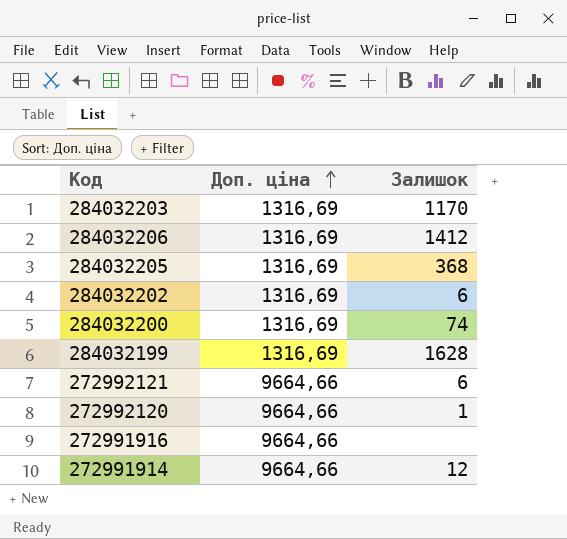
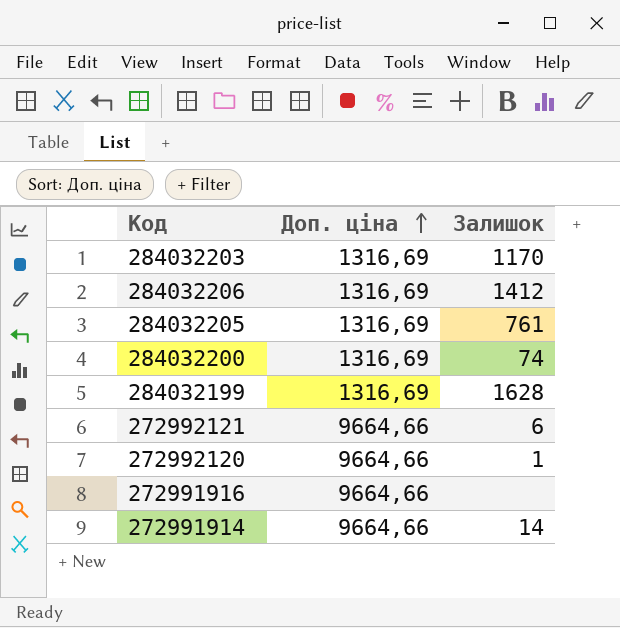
row 284032202: 1316,69 | 6 -> none
284032205 | Залишок: 368 -> 761
272991914 | Залишок: 12 -> 14

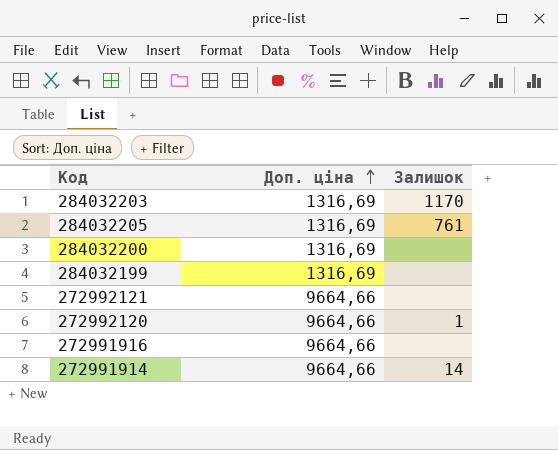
row 284032206: 1316,69 | 1412 -> none
284032200 | Залишок: 74 -> none
284032199 | Залишок: 1628 -> none
272992121 | Залишок: 6 -> none

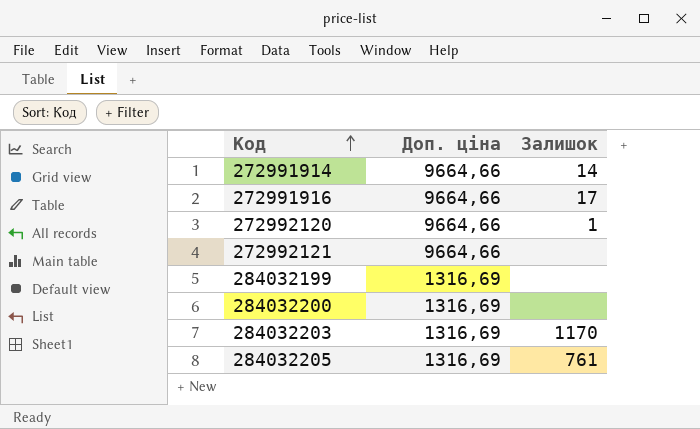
row order: Доп. ціна ascending -> Код ascending
272991916 | Залишок: none -> 17

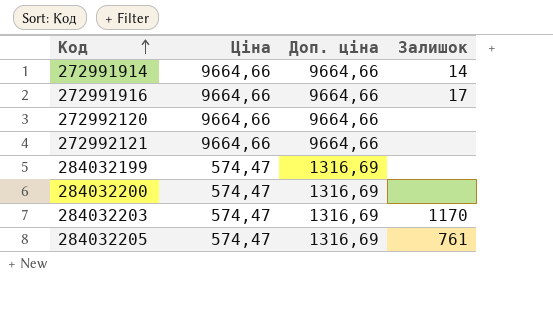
column Ціна | position: none -> 2
272992120 | Залишок: 1 -> none

